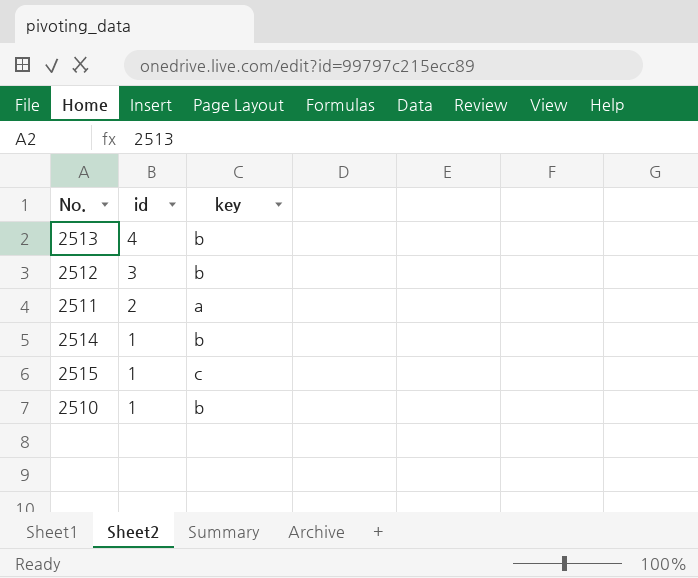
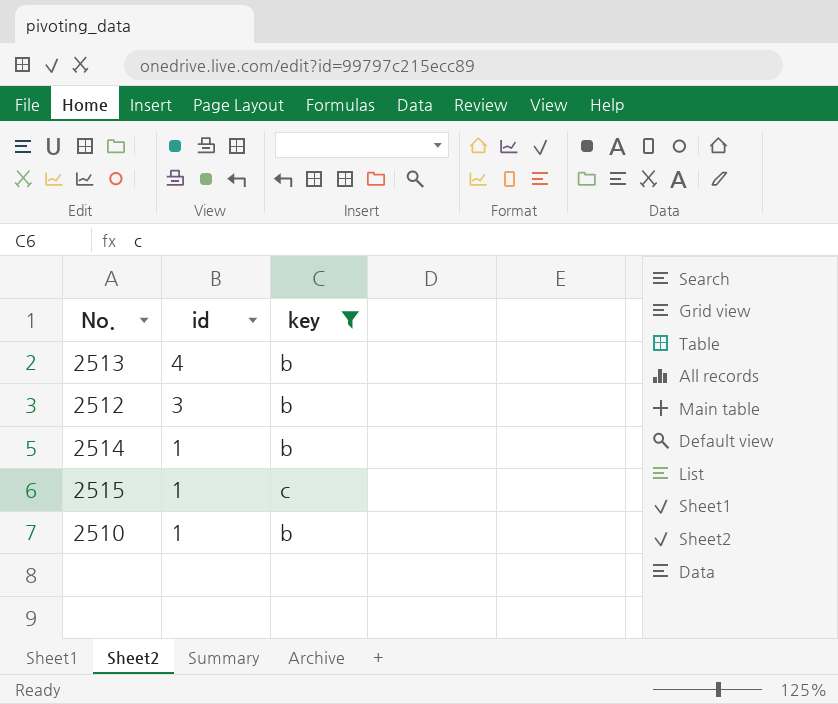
filter: none -> key != a

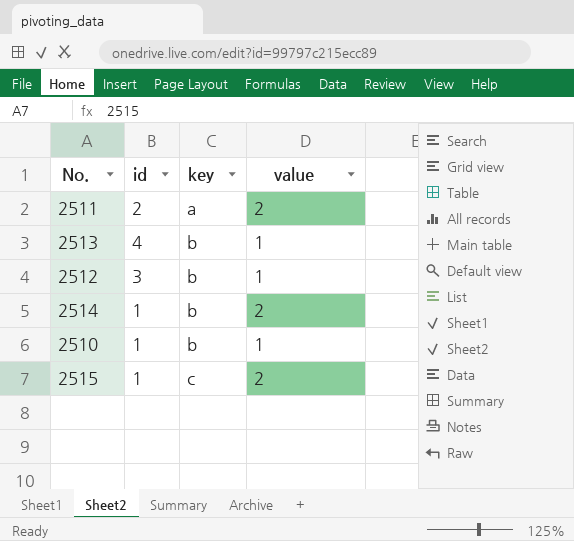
filter: key != a -> none
row order: id descending -> key ascending
column value | position: none -> 4

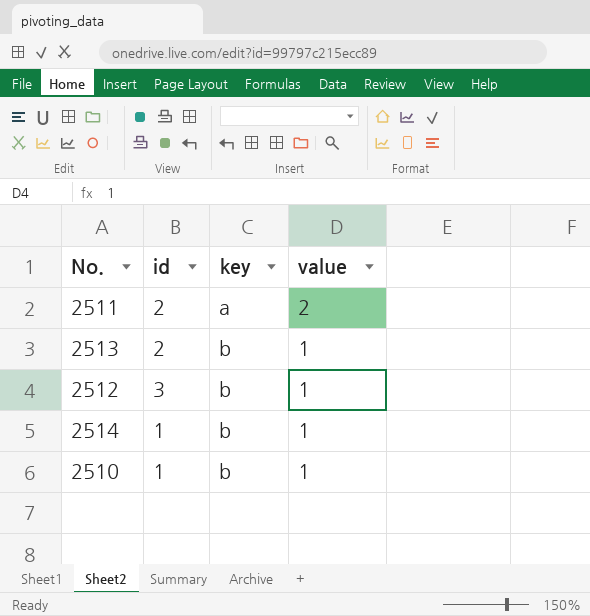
row 2515: 1 | c | 2 -> none
2513 | id: 4 -> 2
2514 | value: 2 -> 1

